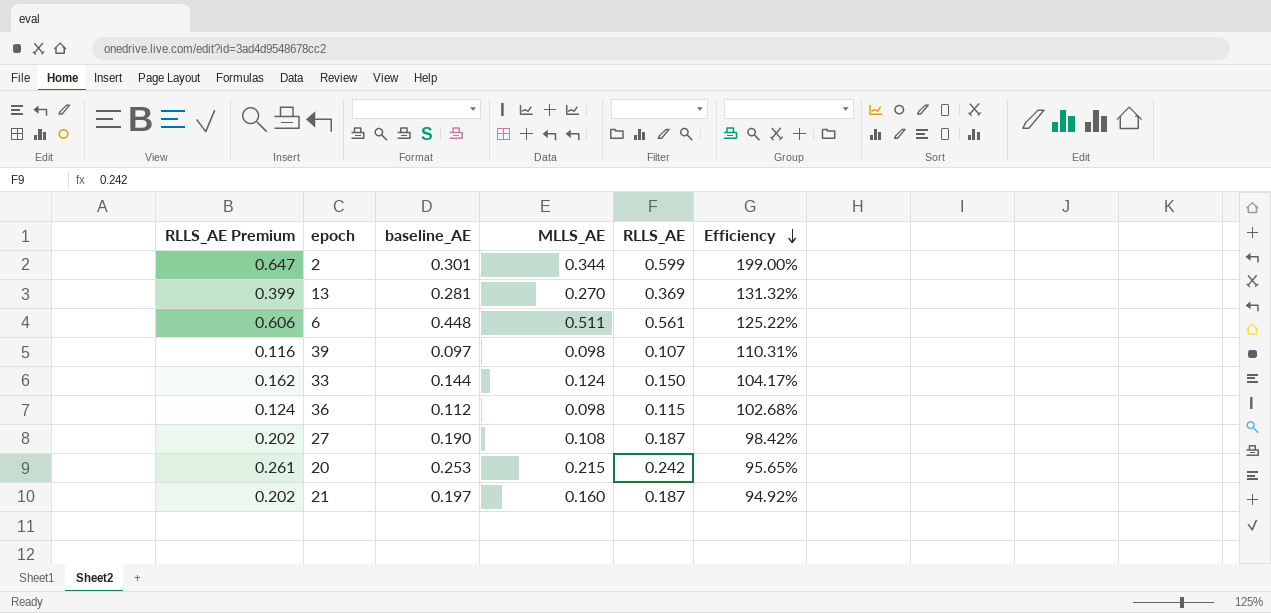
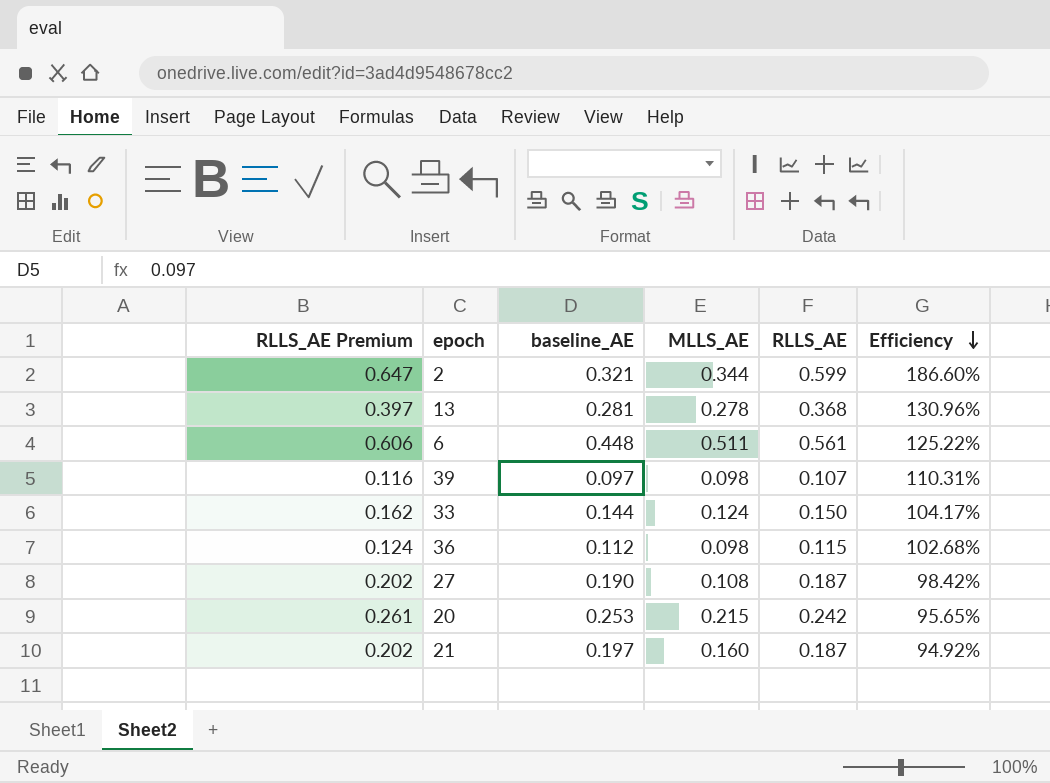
2 | baseline_AE: 0.301 -> 0.321
2 | Efficiency: 199.00% -> 186.60%
13 | RLLS_AE Premium: 0.399 -> 0.397
13 | MLLS_AE: 0.270 -> 0.278
13 | RLLS_AE: 0.369 -> 0.368
13 | Efficiency: 131.32% -> 130.96%

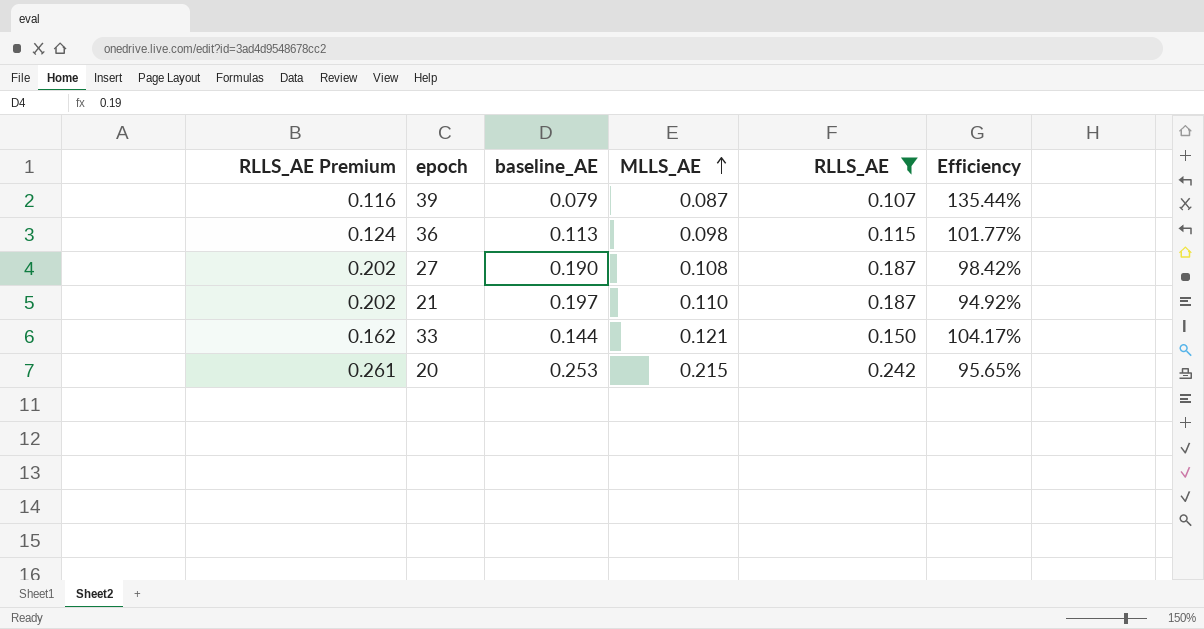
filter: none -> RLLS_AE <= 0.242
row order: Efficiency descending -> MLLS_AE ascending
39 | baseline_AE: 0.097 -> 0.079
39 | MLLS_AE: 0.098 -> 0.087
39 | Efficiency: 110.31% -> 135.44%
36 | baseline_AE: 0.112 -> 0.113
36 | Efficiency: 102.68% -> 101.77%
21 | MLLS_AE: 0.160 -> 0.110
33 | MLLS_AE: 0.124 -> 0.121

